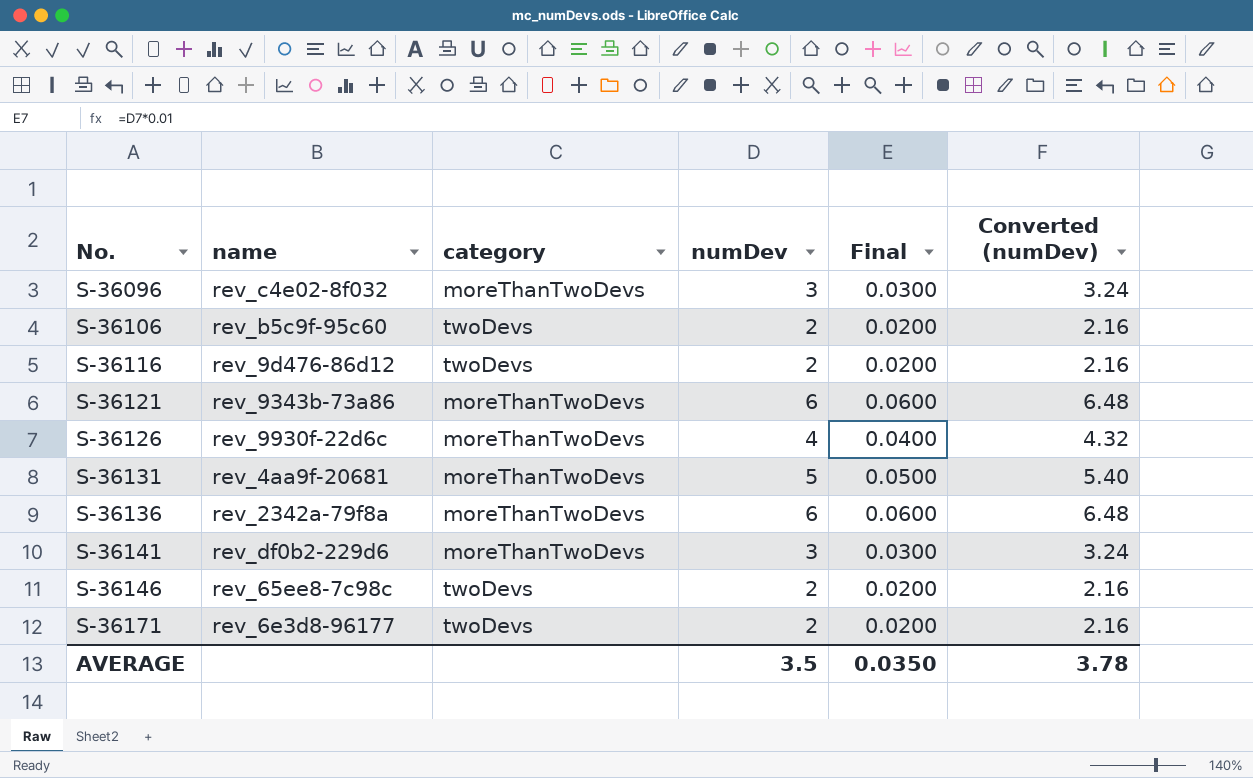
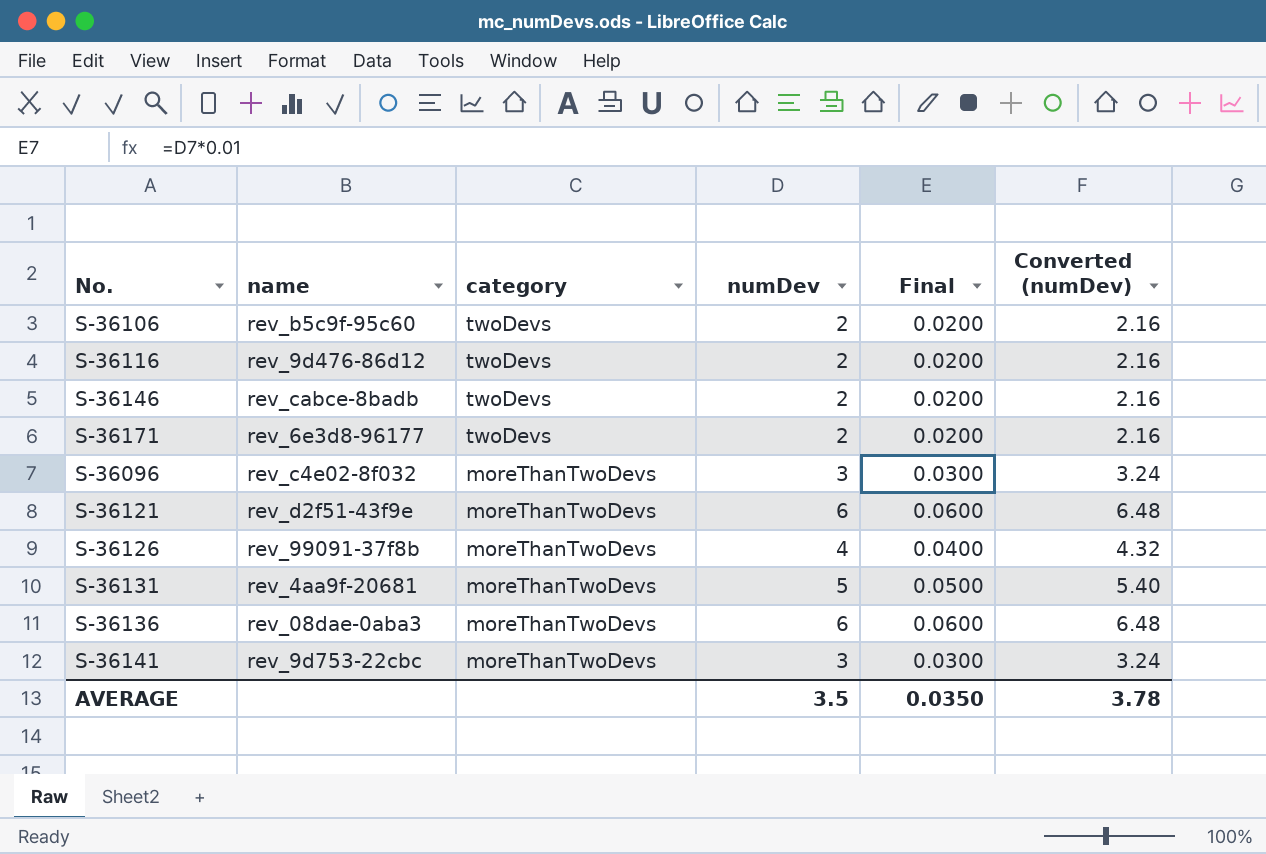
row order: No. ascending -> category descending
S-36146 | name: rev_65ee8-7c98c -> rev_cabce-8badb
S-36121 | name: rev_9343b-73a86 -> rev_d2f51-43f9e
S-36126 | name: rev_9930f-22d6c -> rev_99091-37f8b
S-36136 | name: rev_2342a-79f8a -> rev_08dae-0aba3
S-36141 | name: rev_df0b2-229d6 -> rev_9d753-22cbc

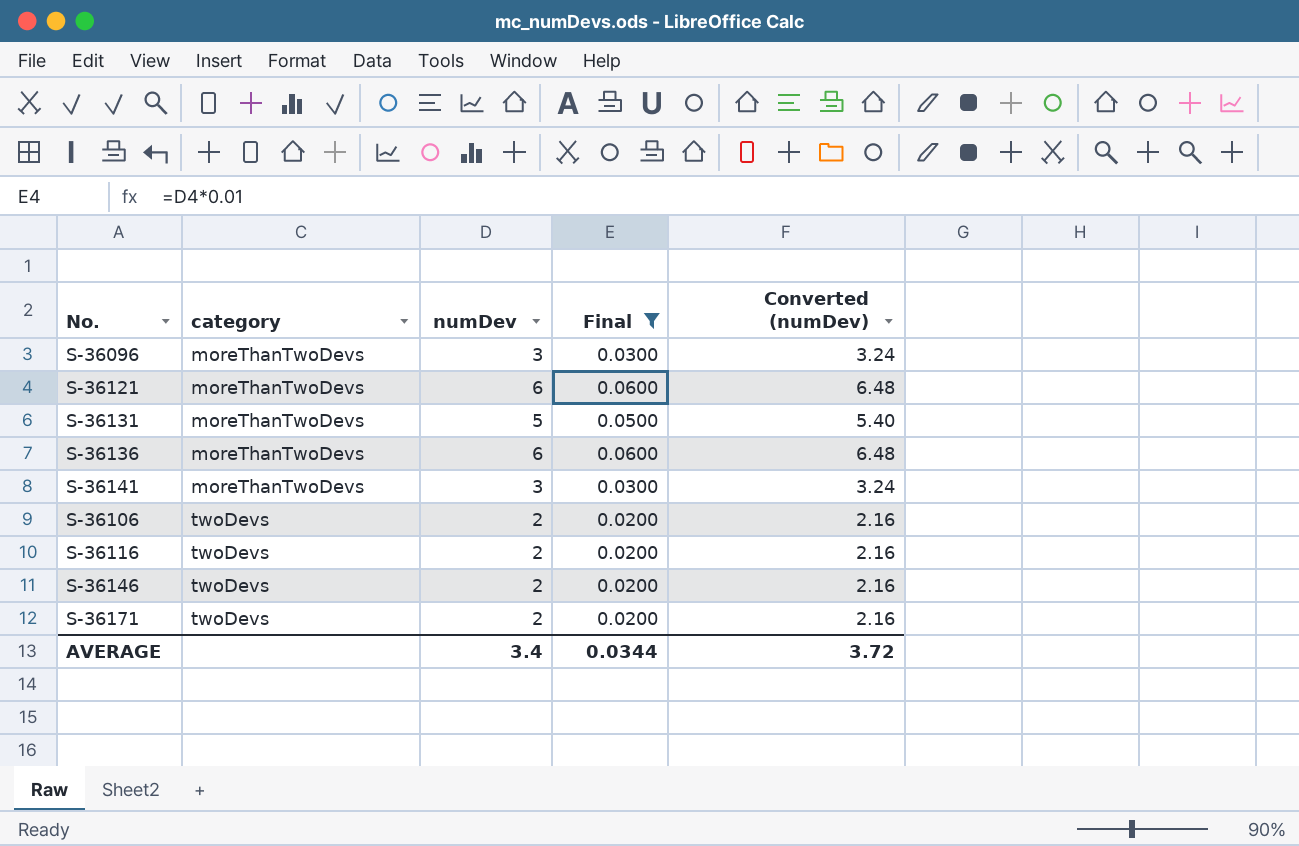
filter: none -> Final != 0.0400
row order: category descending -> category ascending
column name | position: 2 -> none
AVERAGE | numDev: 3.5 -> 3.4
AVERAGE | Final: 0.0350 -> 0.0344
AVERAGE | Converted (numDev): 3.78 -> 3.72

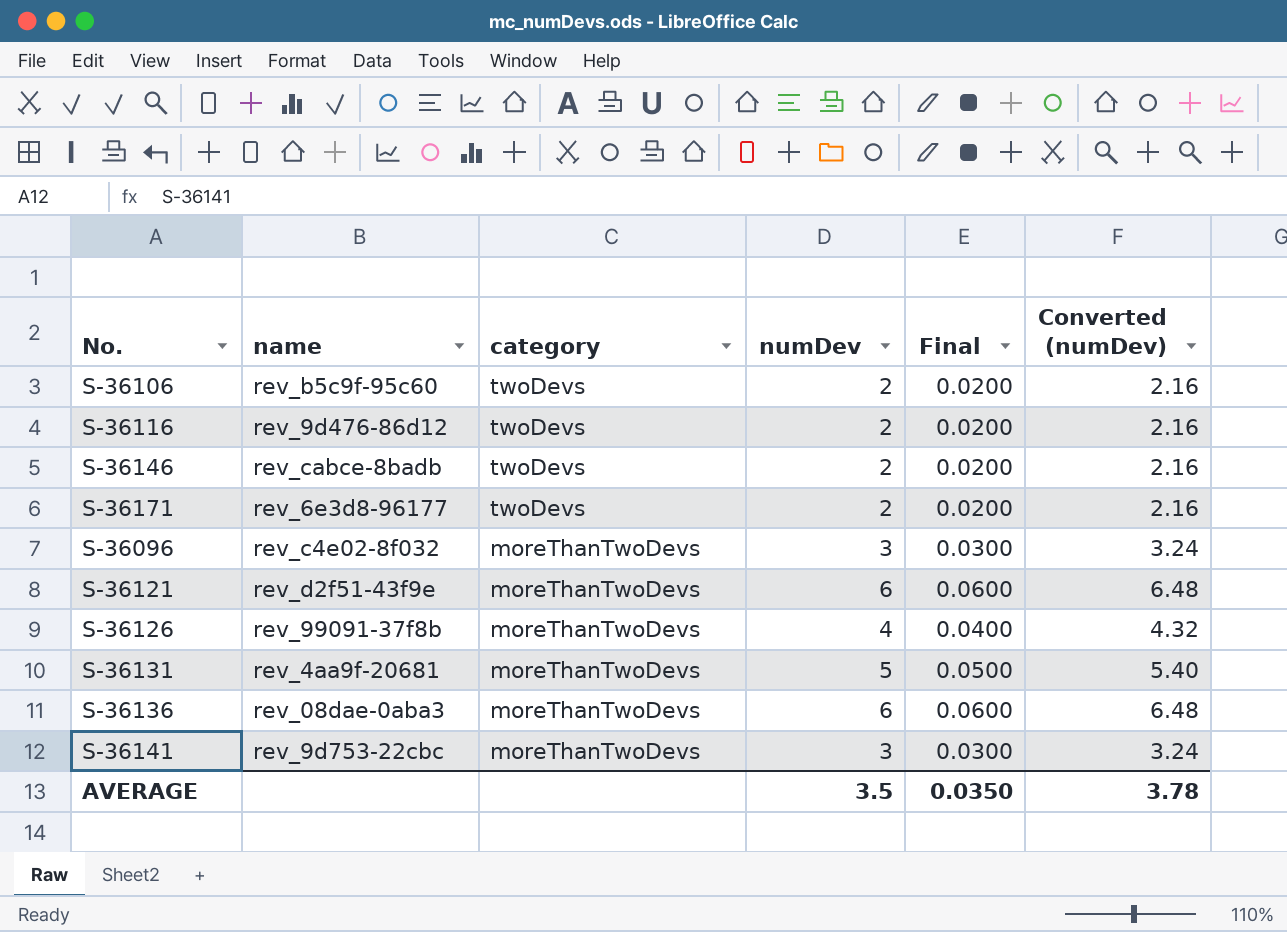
filter: Final != 0.0400 -> none
row order: category ascending -> category descending
column name | position: none -> 2
AVERAGE | numDev: 3.4 -> 3.5
AVERAGE | Final: 0.0344 -> 0.0350
AVERAGE | Converted (numDev): 3.72 -> 3.78

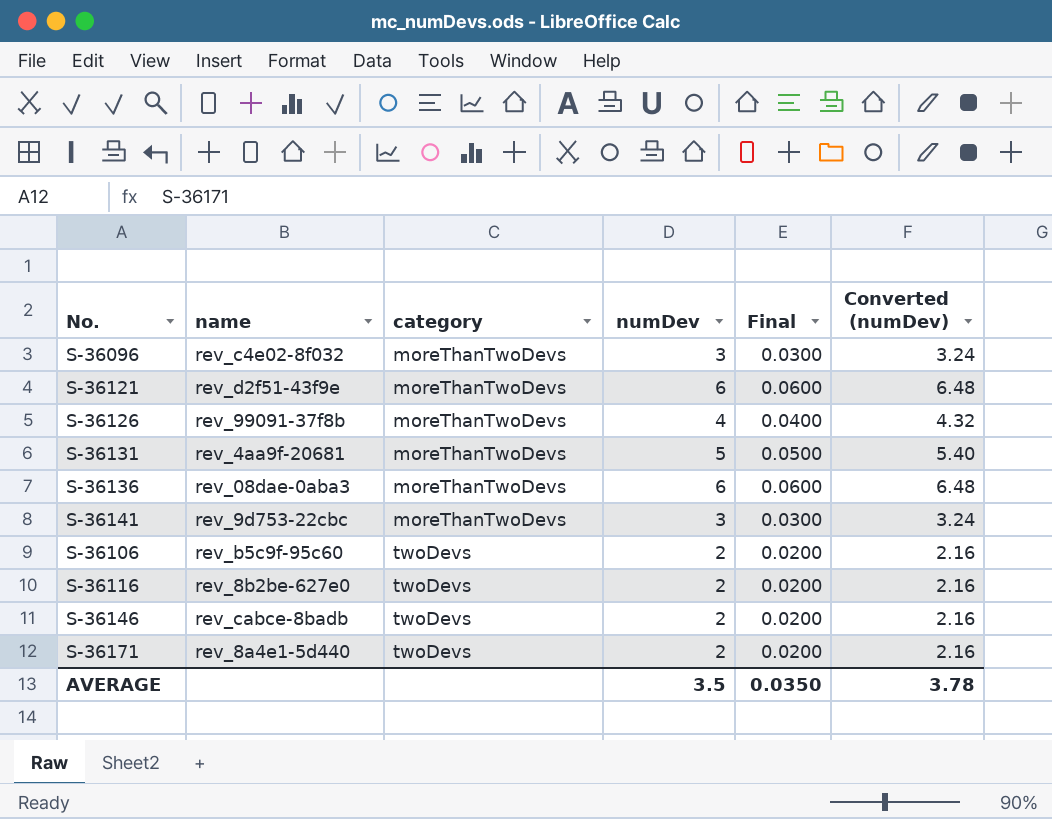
row order: category descending -> category ascending
S-36116 | name: rev_9d476-86d12 -> rev_8b2be-627e0
S-36171 | name: rev_6e3d8-96177 -> rev_8a4e1-5d440

